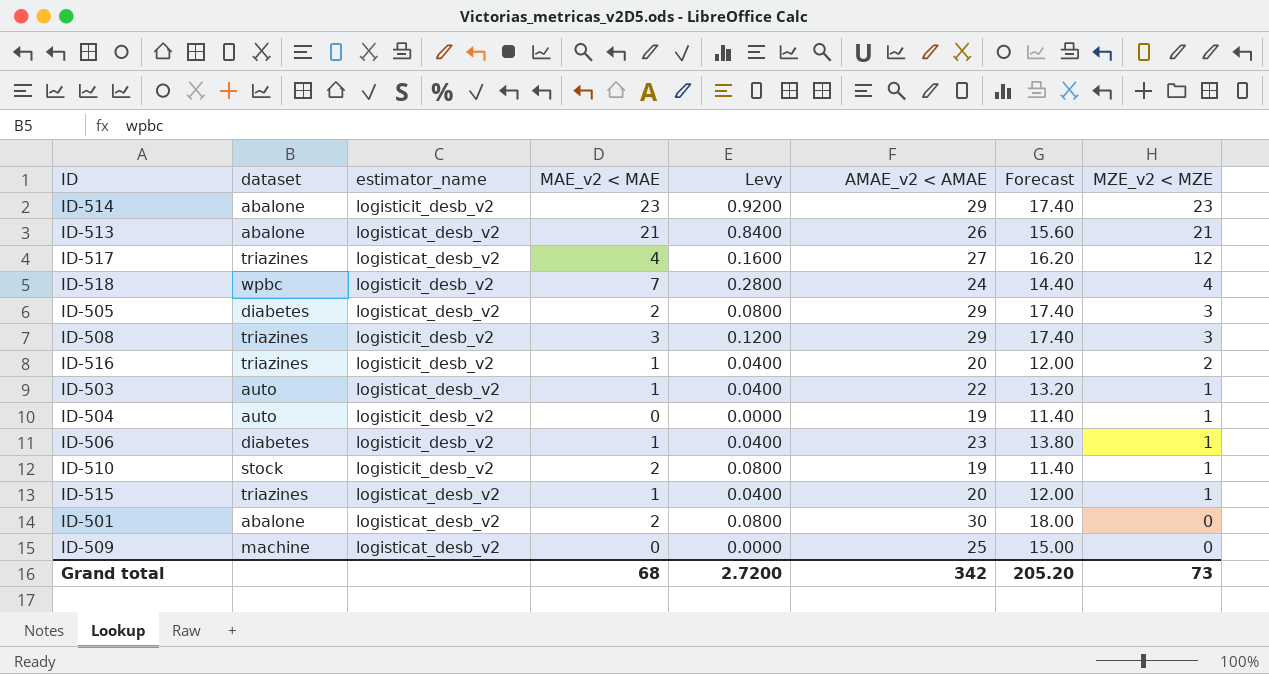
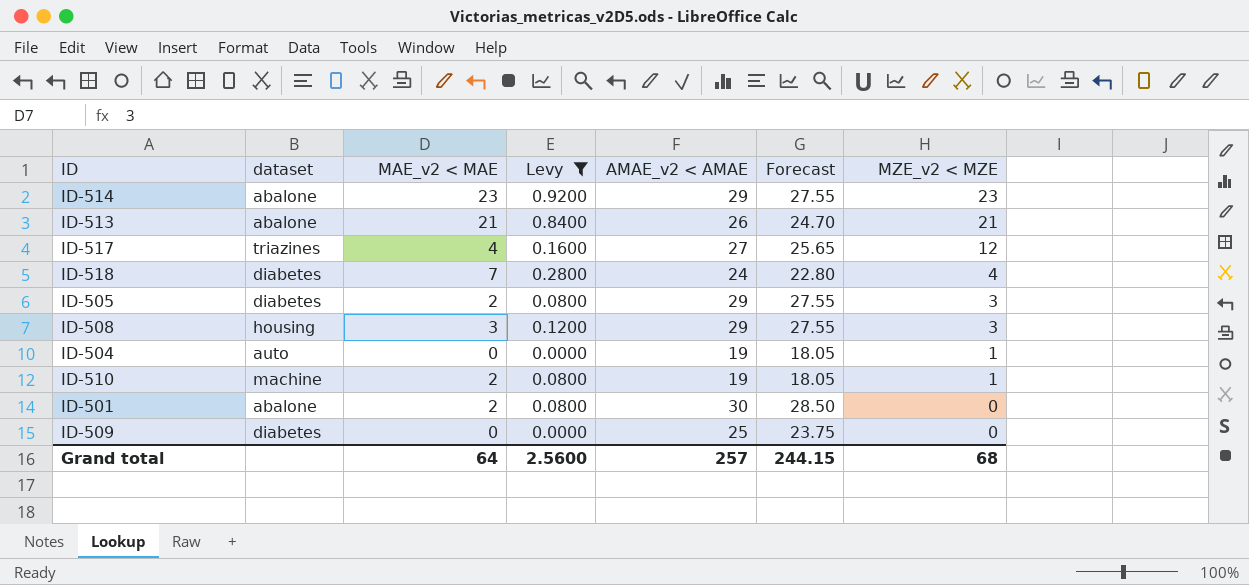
filter: none -> Levy != 0.0400
column estimator_name | position: 3 -> none
column Forecast | formula: [AMAE_v2 < AMAE] * 0.6 -> [AMAE_v2 < AMAE] * 0.95
ID-518 | dataset: wpbc -> diabetes
ID-508 | dataset: triazines -> housing
ID-510 | dataset: stock -> machine
ID-509 | dataset: machine -> diabetes
Grand total | MAE_v2 < MAE: 68 -> 64
Grand total | Levy: 2.7200 -> 2.5600
Grand total | AMAE_v2 < AMAE: 342 -> 257
Grand total | Forecast: 205.20 -> 244.15
Grand total | MZE_v2 < MZE: 73 -> 68

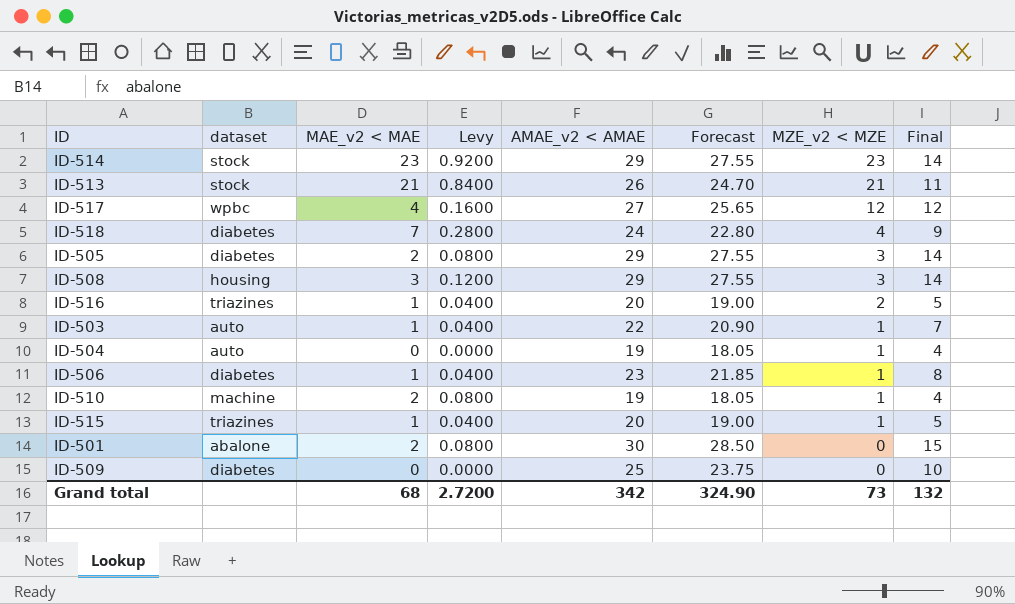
filter: Levy != 0.0400 -> none
column Final | formula: none -> [AMAE_v2 < AMAE] - 15
ID-514 | dataset: abalone -> stock
ID-513 | dataset: abalone -> stock
ID-517 | dataset: triazines -> wpbc
Grand total | MAE_v2 < MAE: 64 -> 68
Grand total | Levy: 2.5600 -> 2.7200
Grand total | AMAE_v2 < AMAE: 257 -> 342
Grand total | Forecast: 244.15 -> 324.90
Grand total | MZE_v2 < MZE: 68 -> 73

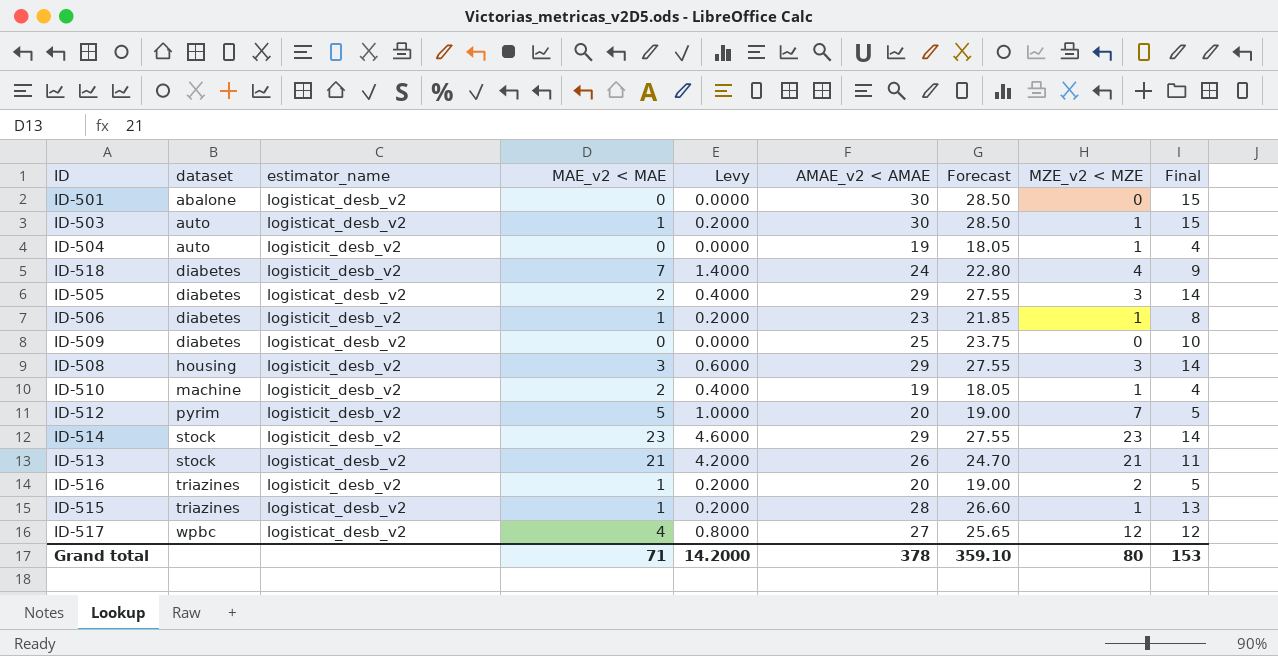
row order: MZE_v2 < MZE descending -> dataset ascending
column estimator_name | position: none -> 3
column Levy | formula: [MAE_v2 < MAE] * 0.04 -> [MAE_v2 < MAE] * 0.2
ID-501 | MAE_v2 < MAE: 2 -> 0
ID-503 | AMAE_v2 < AMAE: 22 -> 30
ID-503 | Forecast: 20.90 -> 28.50
ID-503 | Final: 7 -> 15
row ID-512: none -> pyrim | logisticit_desb_v2 | 5 | 1.0000 | 20 | 19.00 | 7 | 5
ID-515 | AMAE_v2 < AMAE: 20 -> 28
ID-515 | Forecast: 19.00 -> 26.60
ID-515 | Final: 5 -> 13
Grand total | MAE_v2 < MAE: 68 -> 71
Grand total | Levy: 2.7200 -> 14.2000
Grand total | AMAE_v2 < AMAE: 342 -> 378
Grand total | Forecast: 324.90 -> 359.10
Grand total | MZE_v2 < MZE: 73 -> 80
Grand total | Final: 132 -> 153

